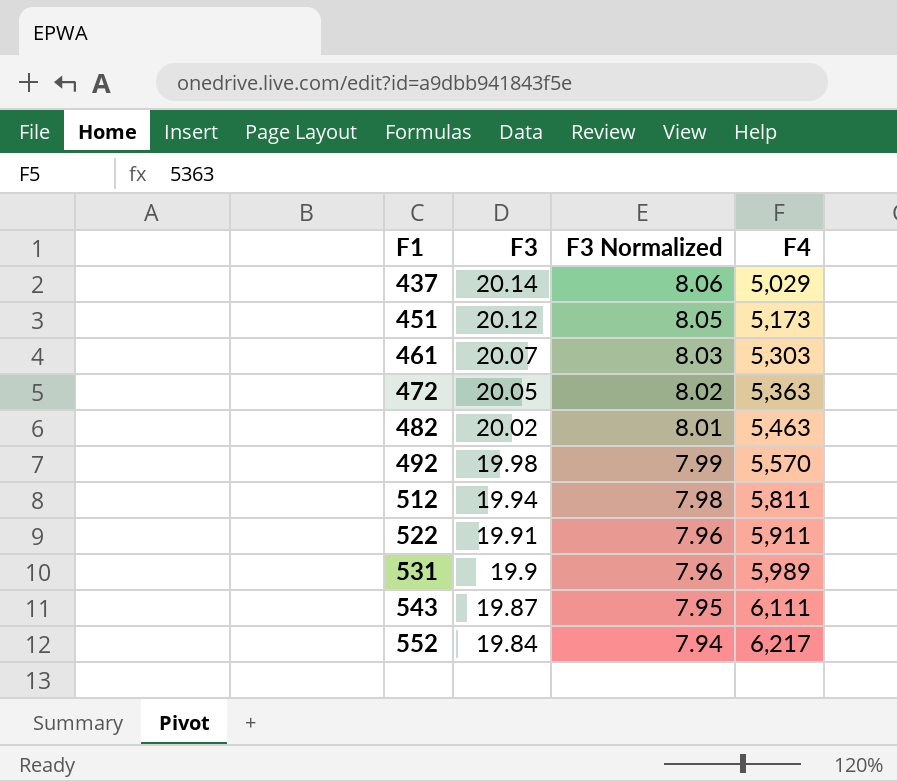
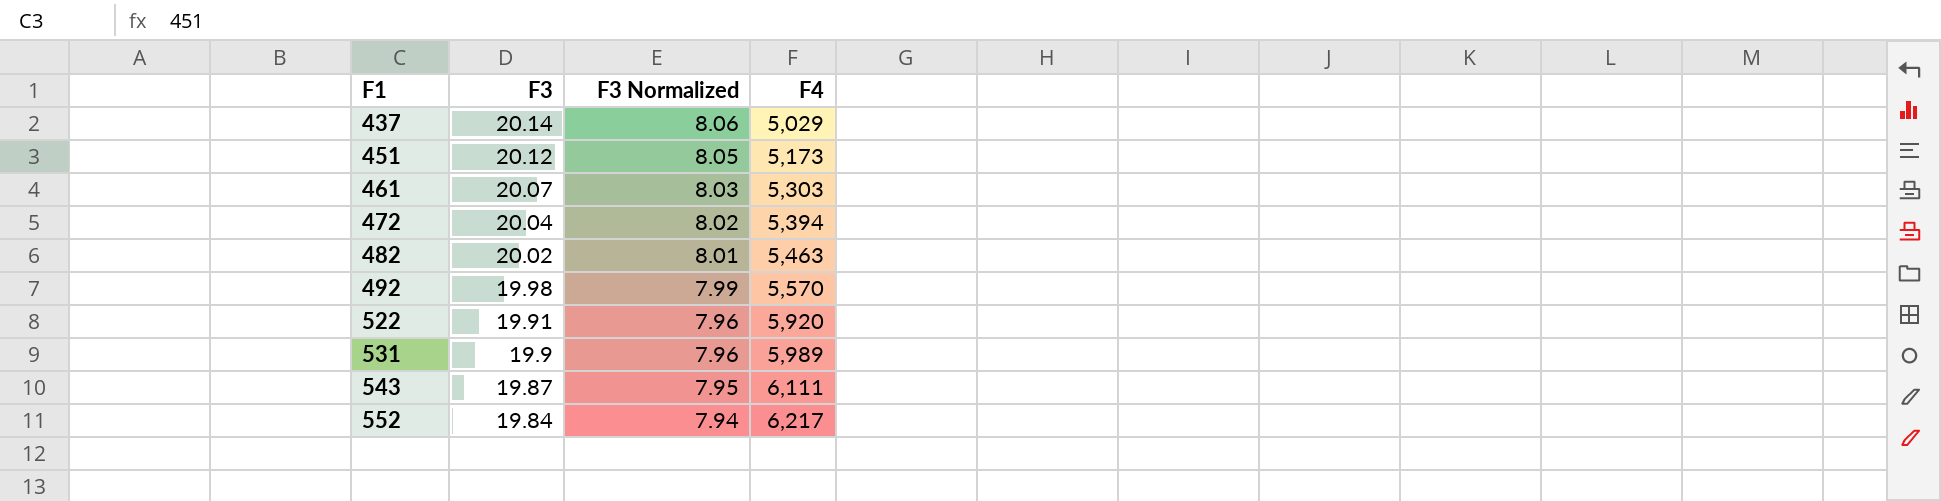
row 512: 19.94 | 7.98 | 5,811 -> none
472 | F3: 20.05 -> 20.04
472 | F4: 5,363 -> 5,394
522 | F4: 5,911 -> 5,920

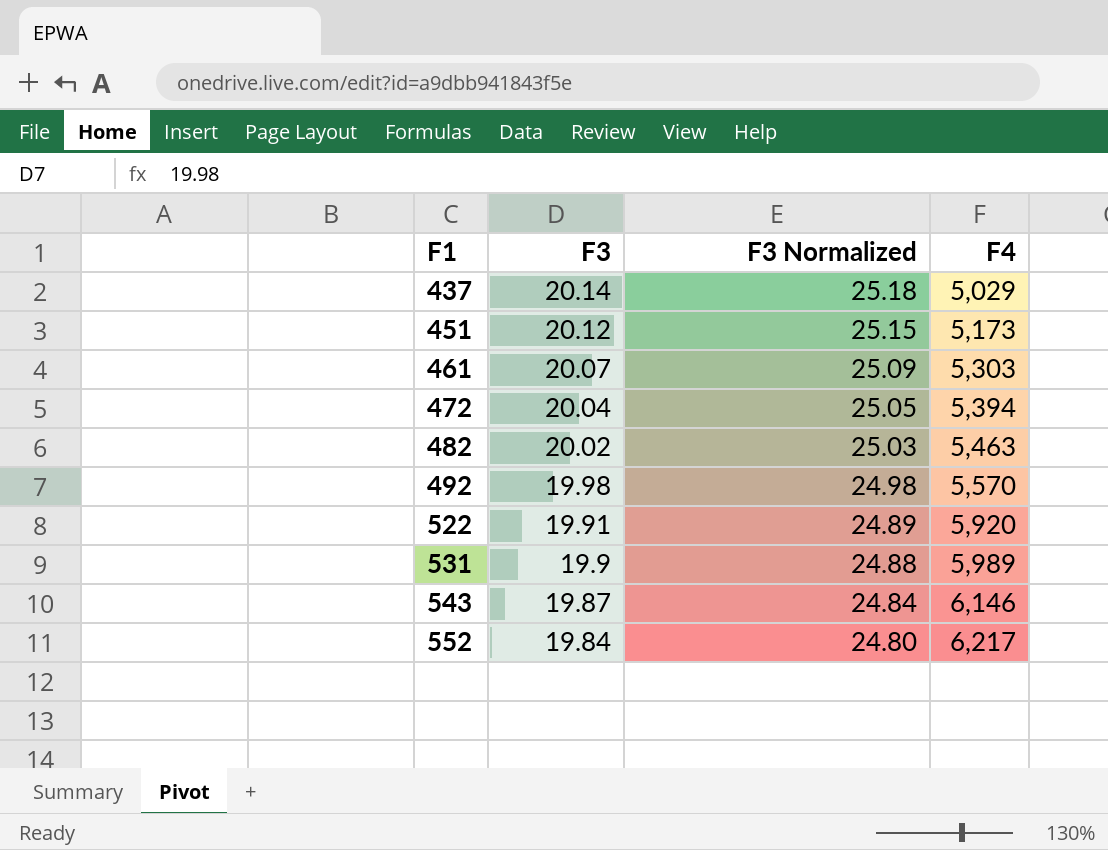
column F3 Normalized | formula: [F3] * 0.4 -> [F3] * 1.25
543 | F4: 6,111 -> 6,146

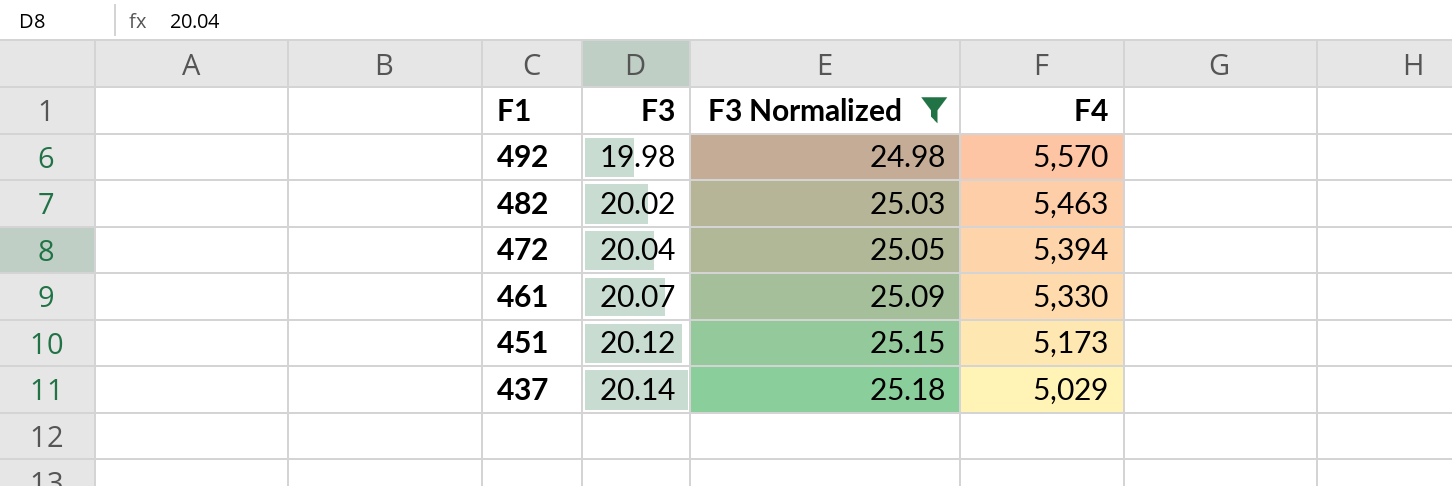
filter: none -> F3 Normalized >= 24.98
row order: F1 ascending -> F1 descending
461 | F4: 5,303 -> 5,330

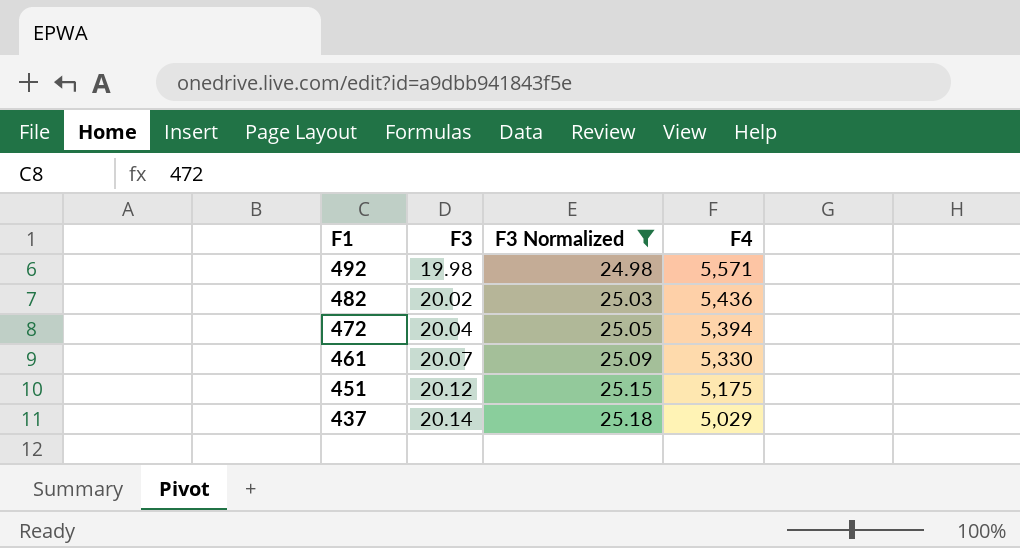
492 | F4: 5,570 -> 5,571
482 | F4: 5,463 -> 5,436
451 | F4: 5,173 -> 5,175

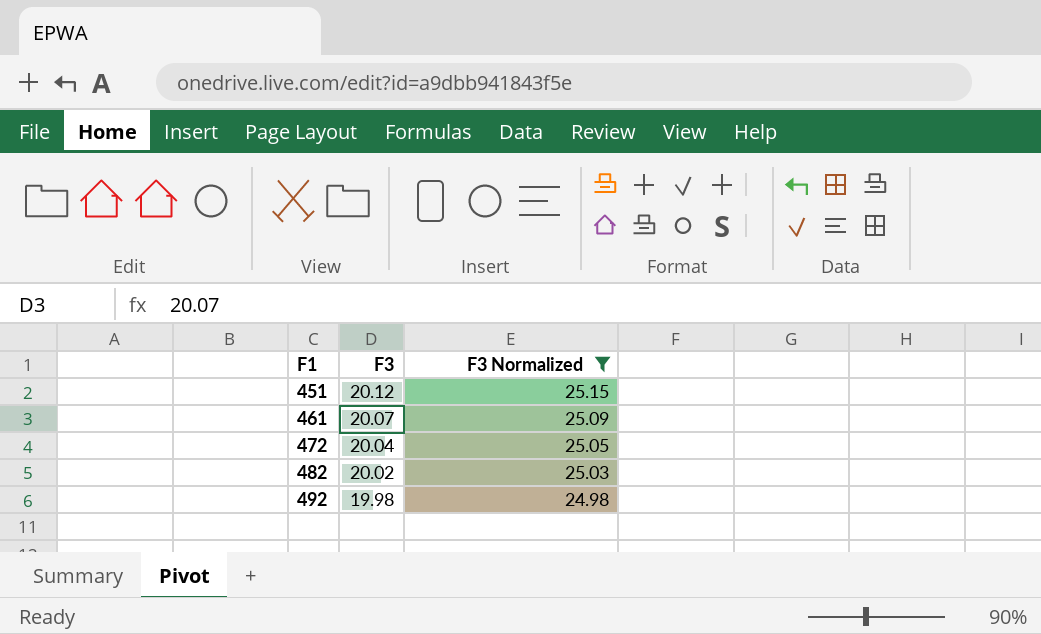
row order: F1 descending -> F1 ascending
column F4 | position: 4 -> none
row 437: 20.14 | 25.18 | 5,029 -> none

